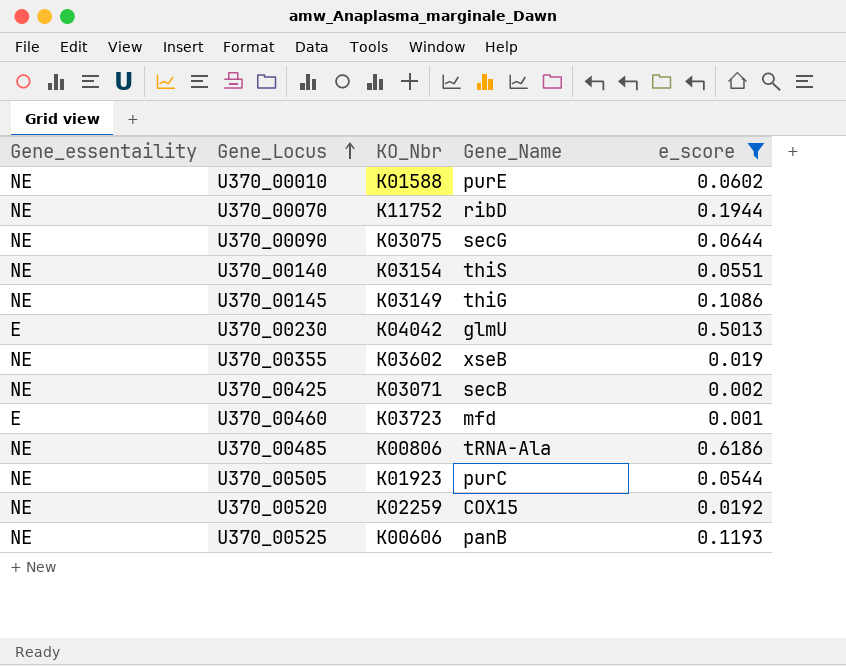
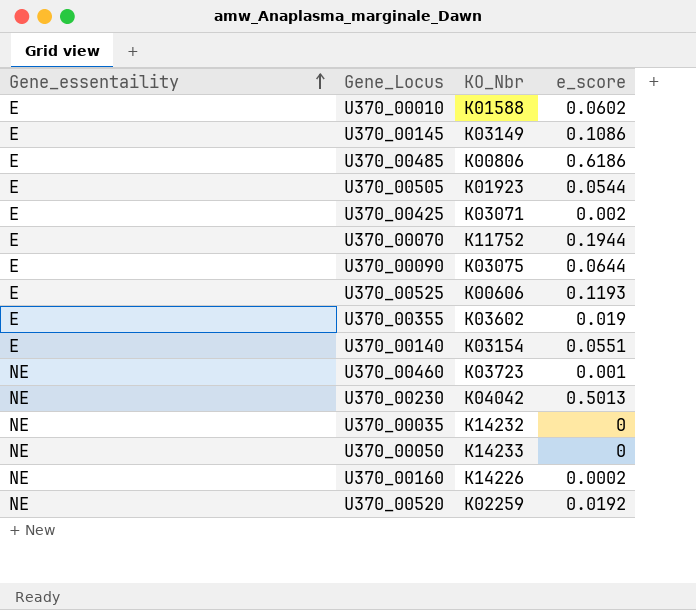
filter: e_score >= 0.001 -> none
row order: Gene_Locus ascending -> Gene_essentaility ascending
column Gene_Name | position: 4 -> none
U370_00010 | Gene_essentaility: NE -> E
U370_00145 | Gene_essentaility: NE -> E
U370_00485 | Gene_essentaility: NE -> E
U370_00505 | Gene_essentaility: NE -> E
U370_00425 | Gene_essentaility: NE -> E
U370_00070 | Gene_essentaility: NE -> E
U370_00090 | Gene_essentaility: NE -> E
U370_00525 | Gene_essentaility: NE -> E
U370_00355 | Gene_essentaility: NE -> E
U370_00140 | Gene_essentaility: NE -> E
U370_00460 | Gene_essentaility: E -> NE
U370_00230 | Gene_essentaility: E -> NE

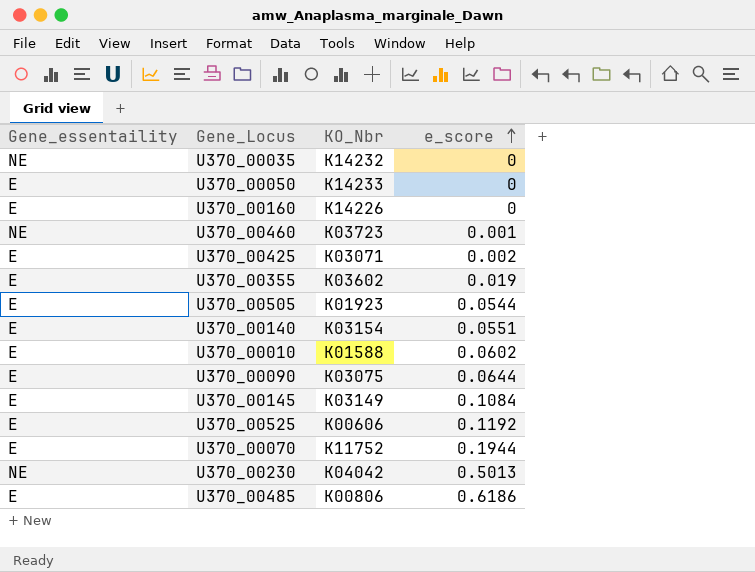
row order: Gene_essentaility ascending -> e_score ascending
row U370_00520: NE | K02259 | 0.0192 -> none
U370_00050 | Gene_essentaility: NE -> E
U370_00160 | Gene_essentaility: NE -> E
U370_00160 | e_score: 0.0002 -> 0
U370_00145 | e_score: 0.1086 -> 0.1084
U370_00525 | e_score: 0.1193 -> 0.1192

